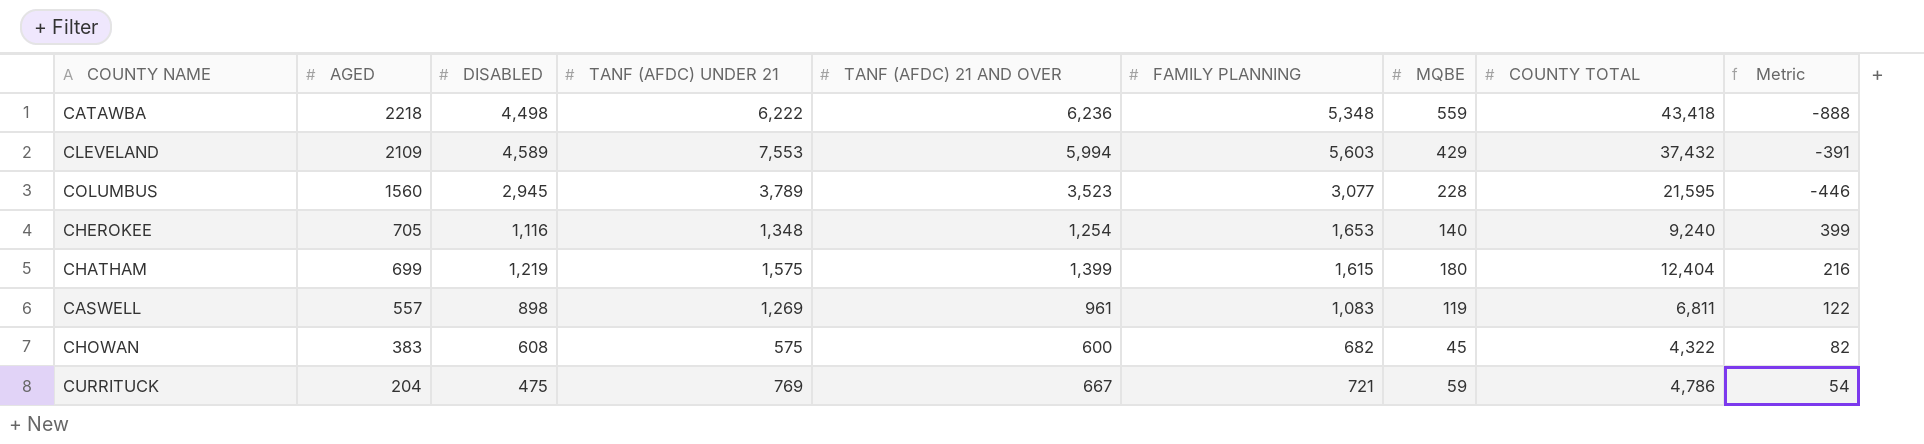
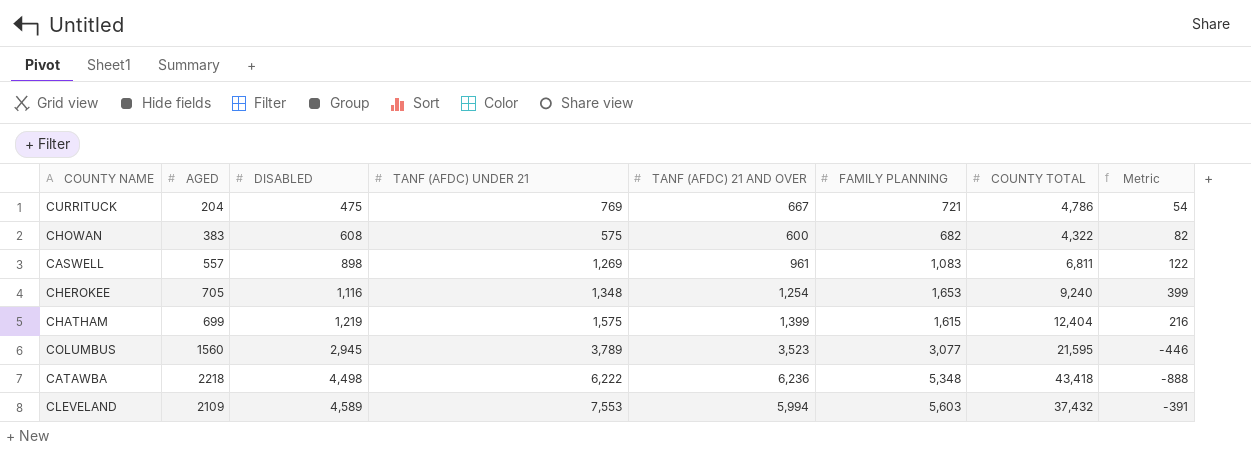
row order: AGED descending -> DISABLED ascending
column MQBE | position: 7 -> none

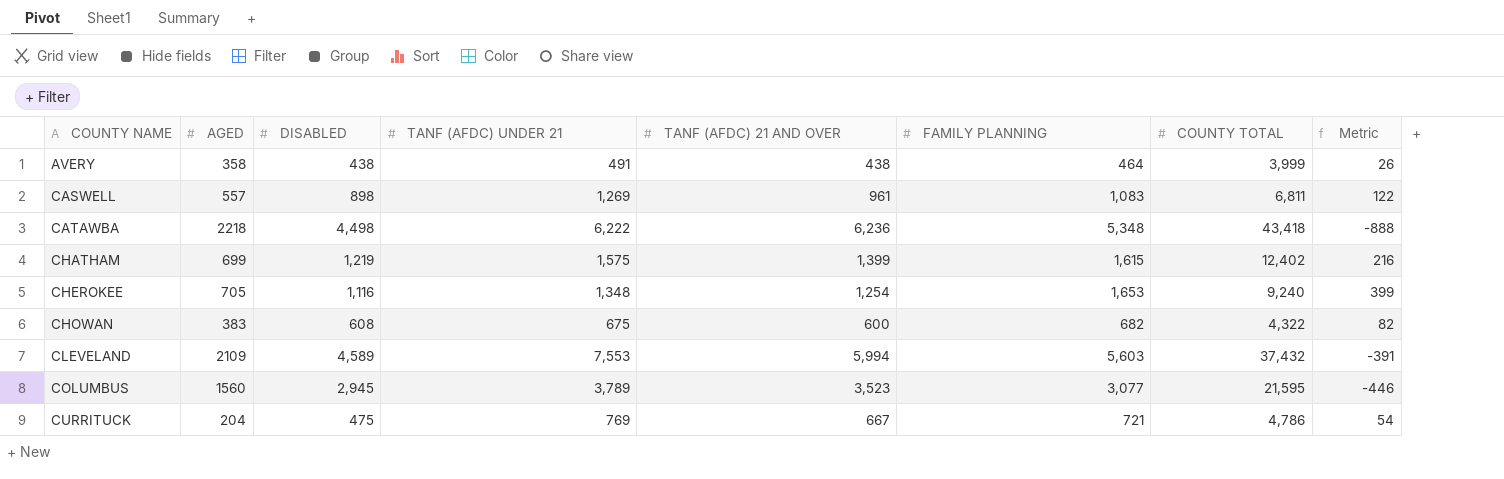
row order: DISABLED ascending -> COUNTY NAME ascending
row AVERY: none -> 358 | 438 | 491 | 438 | 464 | 3,999 | 26
CHATHAM | COUNTY TOTAL: 12,404 -> 12,402
CHOWAN | TANF (AFDC) UNDER 21: 575 -> 675

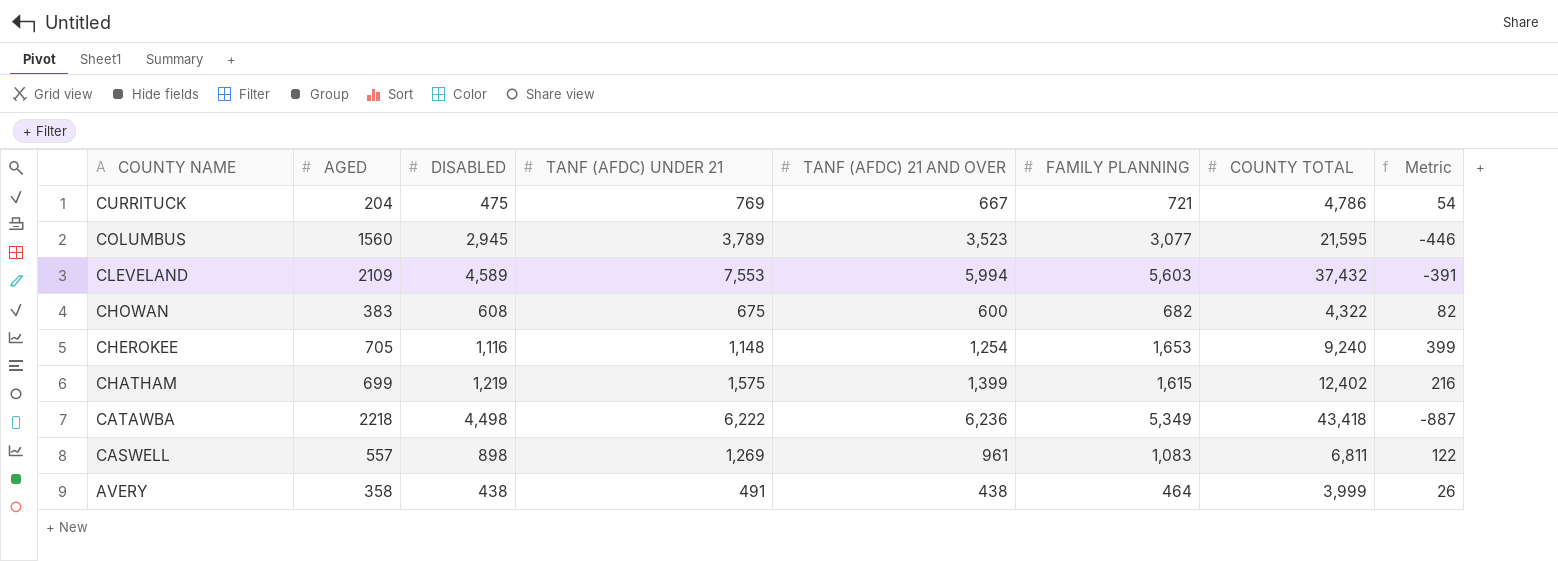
row order: COUNTY NAME ascending -> COUNTY NAME descending
CHEROKEE | TANF (AFDC) UNDER 21: 1,348 -> 1,148
CATAWBA | FAMILY PLANNING: 5,348 -> 5,349
CATAWBA | Metric: -888 -> -887

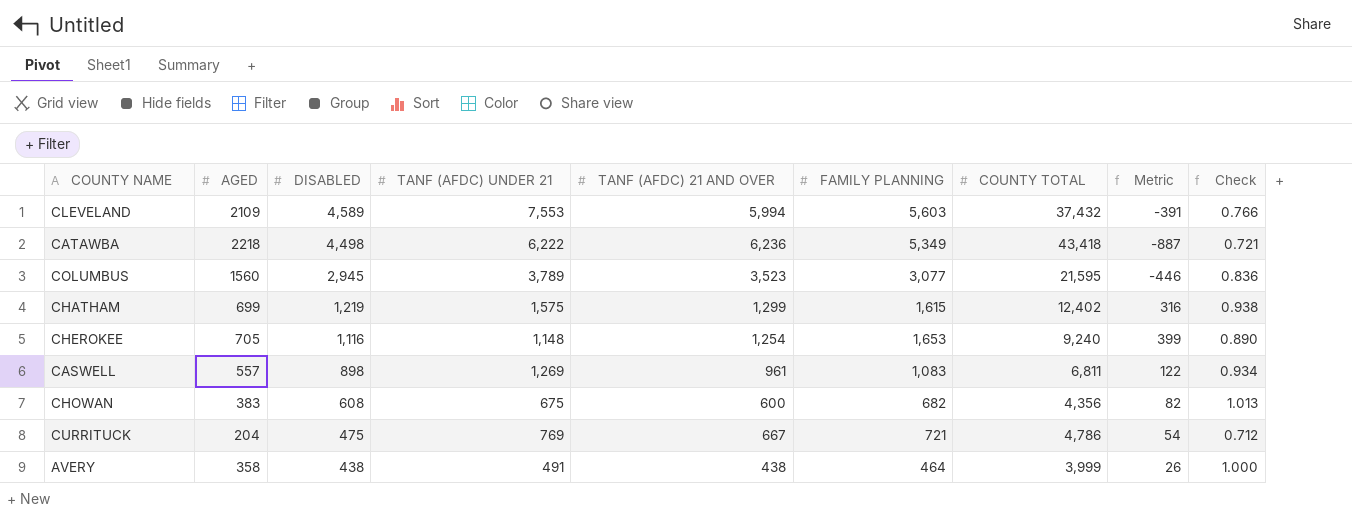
row order: COUNTY NAME descending -> DISABLED descending
column Check | formula: none -> [DISABLED] / [TANF (AFDC) 21 AND OVER]
CHATHAM | TANF (AFDC) 21 AND OVER: 1,399 -> 1,299
CHATHAM | Metric: 216 -> 316
CHOWAN | COUNTY TOTAL: 4,322 -> 4,356

